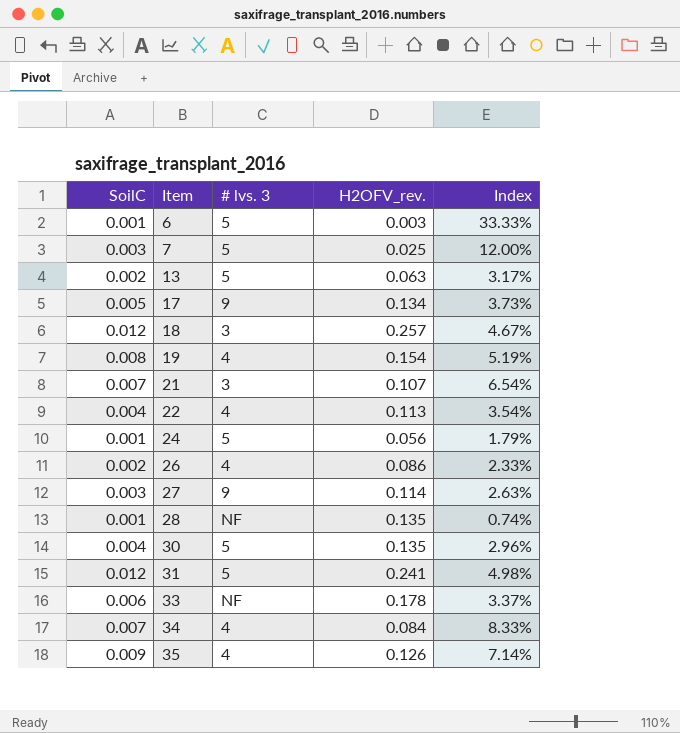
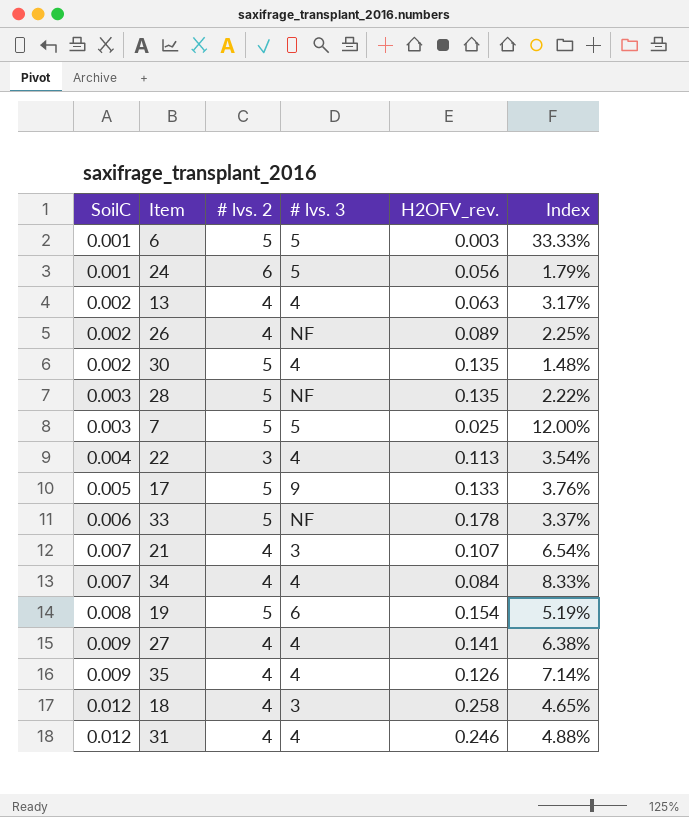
row order: Item ascending -> SoilC ascending
column # lvs. 2 | position: none -> 3
13 | # lvs. 3: 5 -> 4
26 | # lvs. 3: 4 -> NF
26 | H2OFV_rev.: 0.086 -> 0.089
26 | Index: 2.33% -> 2.25%
30 | SoilC: 0.004 -> 0.002
30 | # lvs. 3: 5 -> 4
30 | Index: 2.96% -> 1.48%
28 | SoilC: 0.001 -> 0.003
28 | Index: 0.74% -> 2.22%
17 | H2OFV_rev.: 0.134 -> 0.133
17 | Index: 3.73% -> 3.76%
19 | # lvs. 3: 4 -> 6
27 | SoilC: 0.003 -> 0.009
27 | # lvs. 3: 9 -> 4
27 | H2OFV_rev.: 0.114 -> 0.141
27 | Index: 2.63% -> 6.38%
18 | H2OFV_rev.: 0.257 -> 0.258
18 | Index: 4.67% -> 4.65%
31 | # lvs. 3: 5 -> 4
31 | H2OFV_rev.: 0.241 -> 0.246
31 | Index: 4.98% -> 4.88%

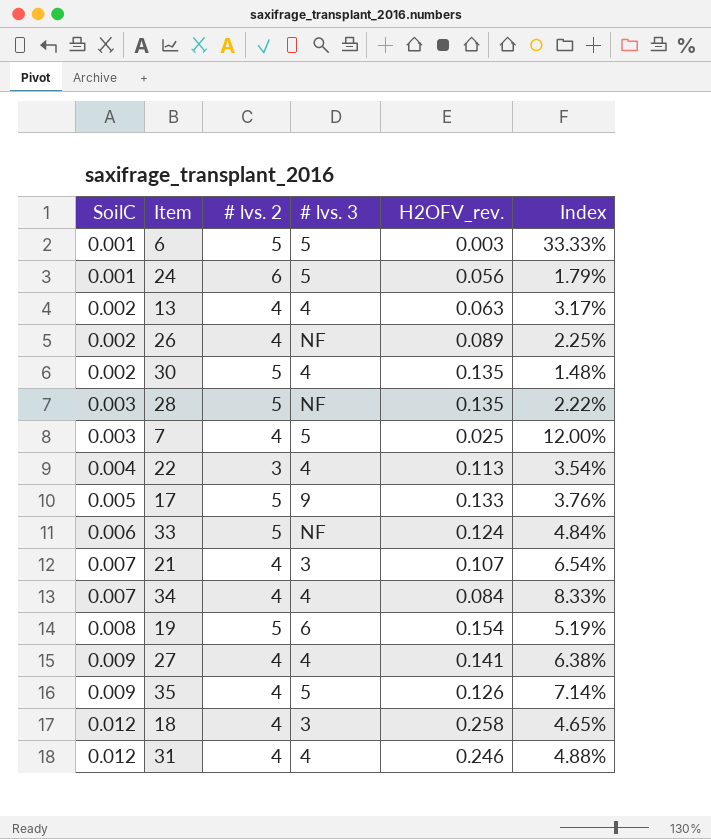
7 | # lvs. 2: 5 -> 4
33 | H2OFV_rev.: 0.178 -> 0.124
33 | Index: 3.37% -> 4.84%
35 | # lvs. 3: 4 -> 5

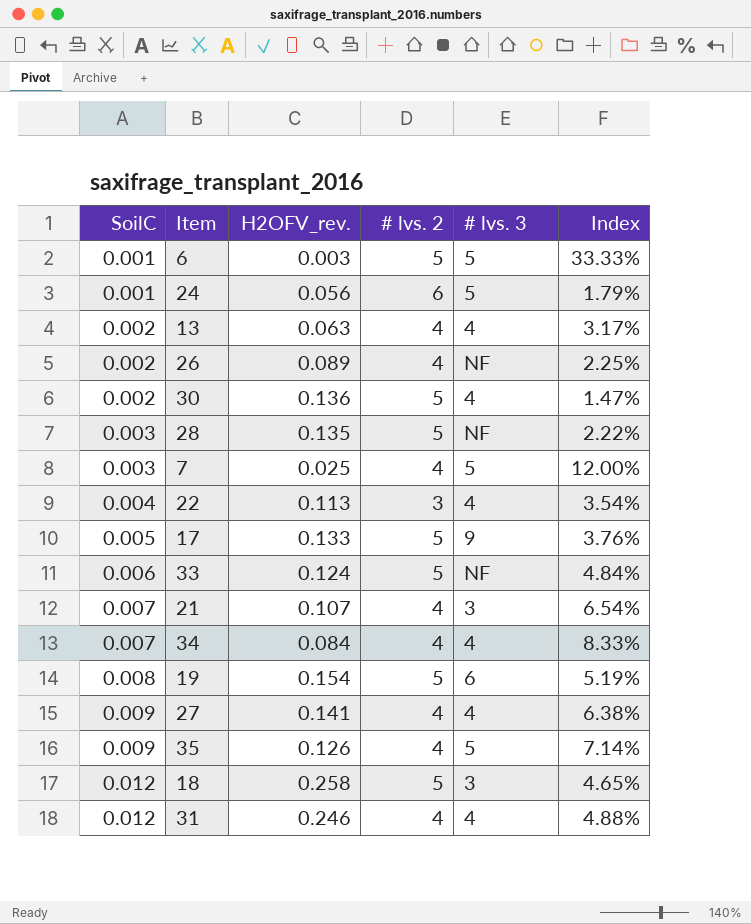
column H2OFV_rev. | position: 5 -> 3
30 | H2OFV_rev.: 0.135 -> 0.136
30 | Index: 1.48% -> 1.47%
18 | # lvs. 2: 4 -> 5

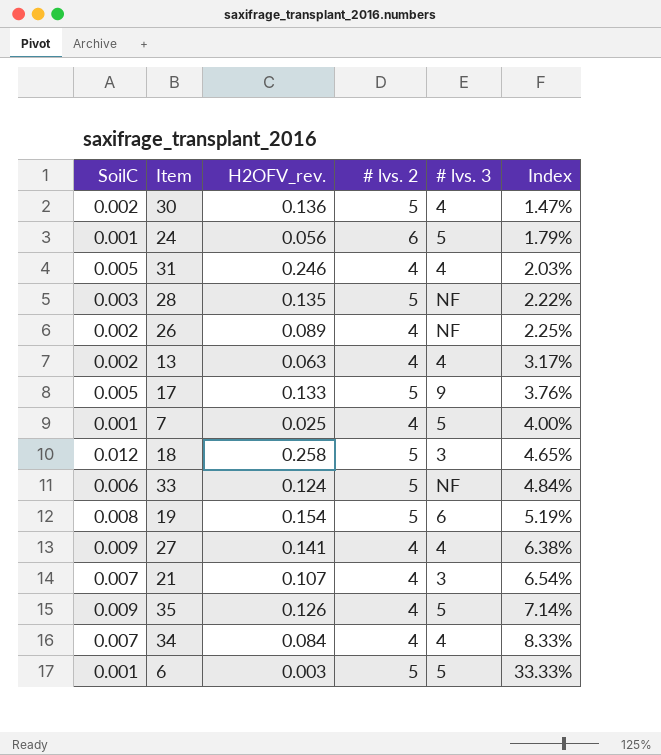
row order: SoilC ascending -> Index ascending
row 22: 0.004 | 0.113 | 3 | 4 | 3.54% -> none
31 | SoilC: 0.012 -> 0.005
31 | Index: 4.88% -> 2.03%
7 | SoilC: 0.003 -> 0.001
7 | Index: 12.00% -> 4.00%

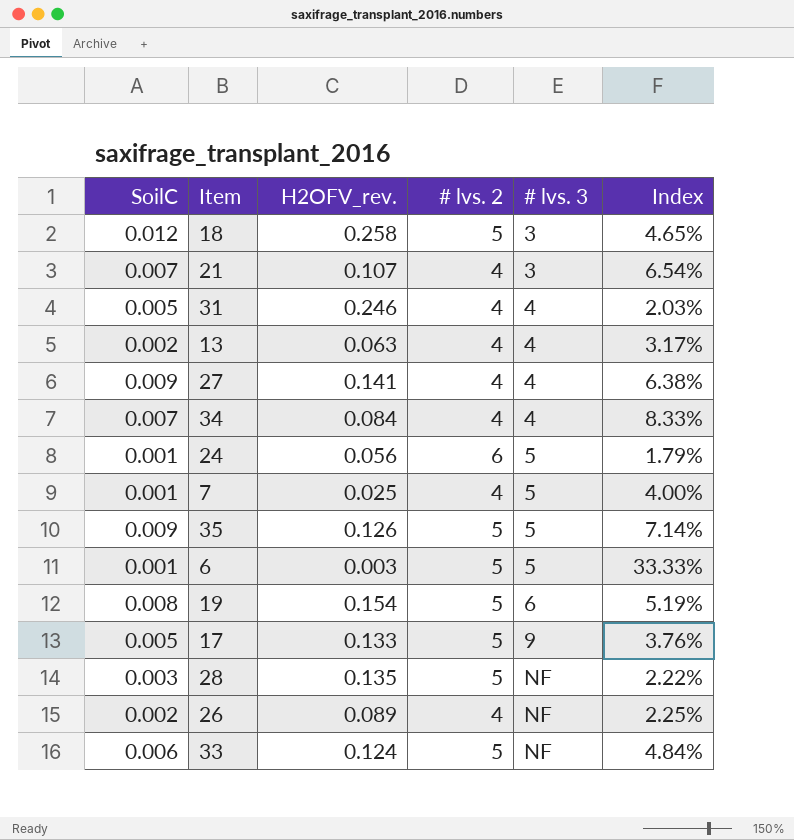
row order: Index ascending -> # lvs. 3 ascending
row 30: 0.002 | 0.136 | 5 | 4 | 1.47% -> none
35 | # lvs. 2: 4 -> 5

